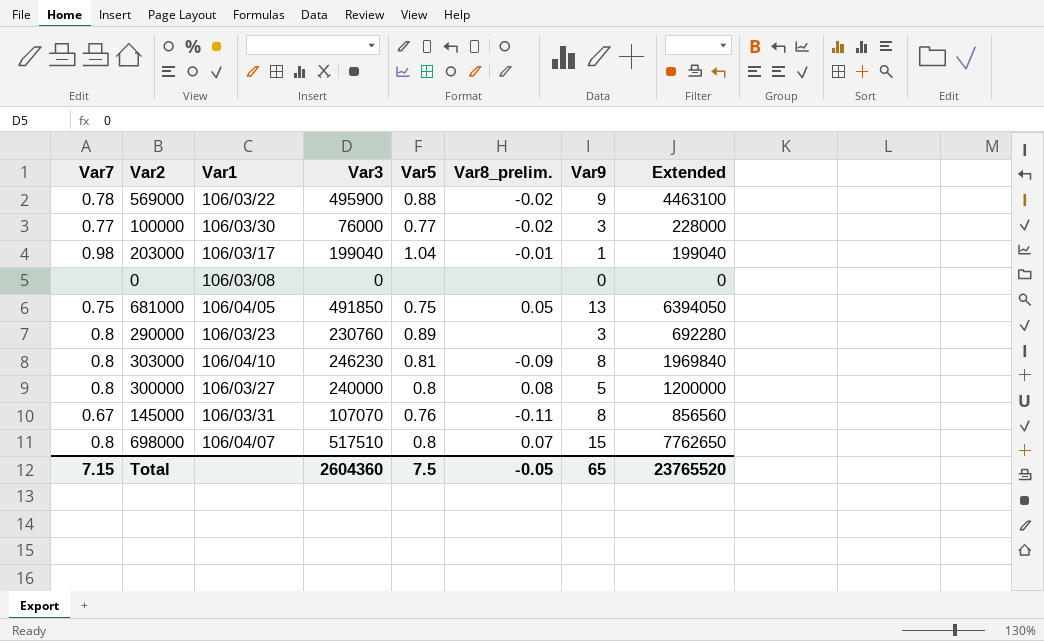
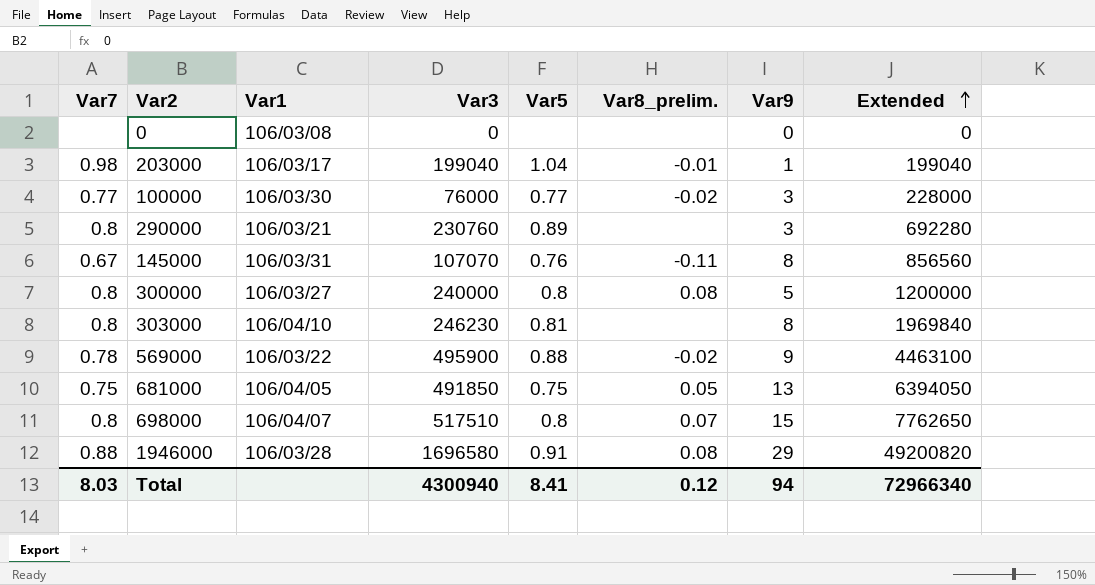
row order: none -> Extended ascending
290000 | Var1: 106/03/23 -> 106/03/21
303000 | Var8_prelim.: -0.09 -> none
row 1946000: none -> 0.88 | 106/03/28 | 1696580 | 0.91 | 0.08 | 29 | 49200820
Total | Var7: 7.15 -> 8.03
Total | Var3: 2604360 -> 4300940
Total | Var5: 7.5 -> 8.41
Total | Var8_prelim.: -0.05 -> 0.12
Total | Var9: 65 -> 94
Total | Extended: 23765520 -> 72966340

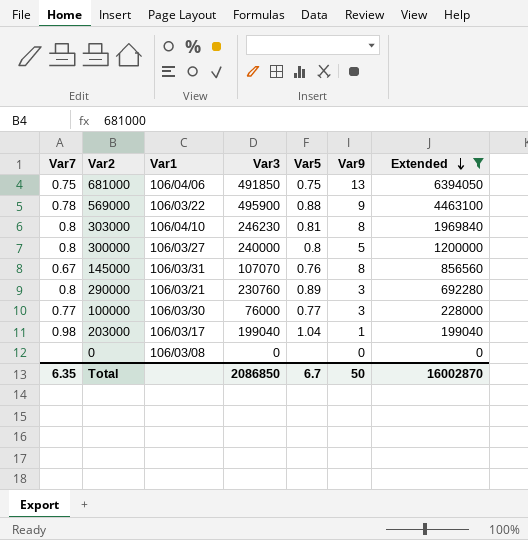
filter: none -> Extended <= 6394050
row order: Extended ascending -> Extended descending
column Var8_prelim. | position: 6 -> none
681000 | Var1: 106/04/05 -> 106/04/06
Total | Var7: 8.03 -> 6.35
Total | Var3: 4300940 -> 2086850
Total | Var5: 8.41 -> 6.7
Total | Var9: 94 -> 50
Total | Extended: 72966340 -> 16002870

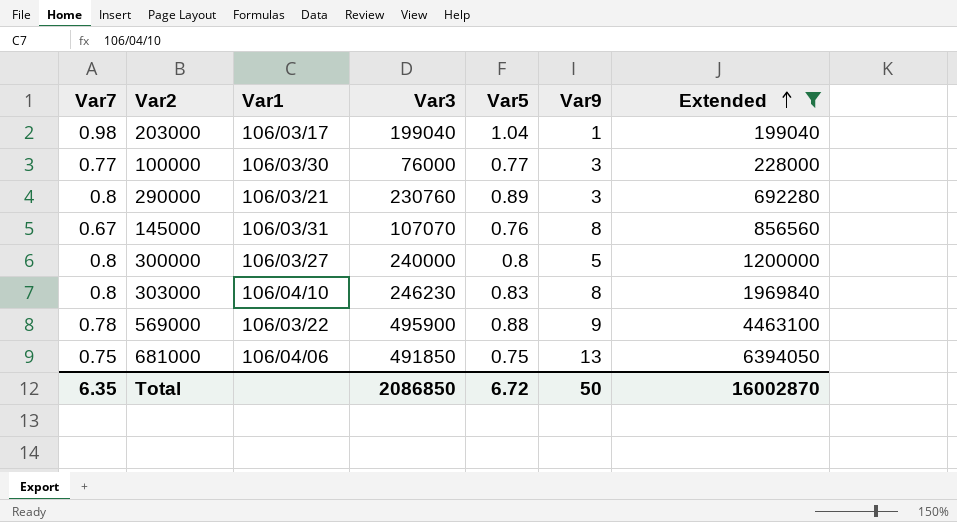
row order: Extended descending -> Extended ascending
row 0: none | 106/03/08 | 0 | none | 0 | 0 -> none
303000 | Var5: 0.81 -> 0.83
Total | Var5: 6.7 -> 6.72

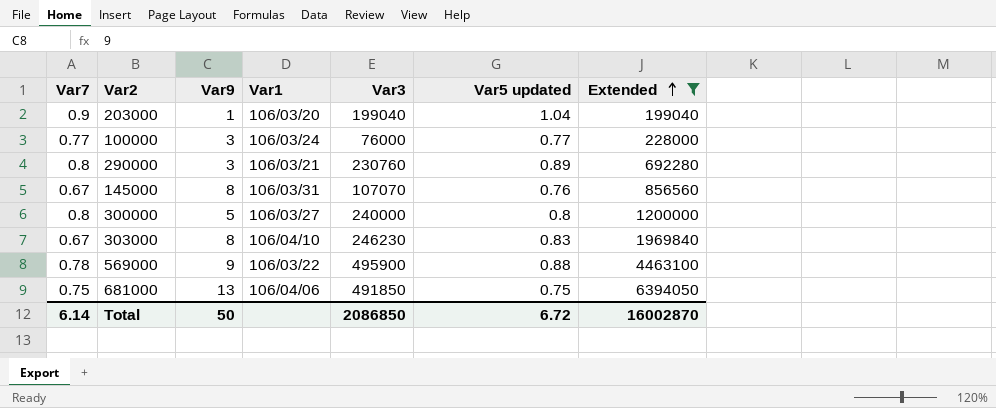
column Var9 | position: 6 -> 3
column name: Var5 -> Var5 updated
203000 | Var7: 0.98 -> 0.9
203000 | Var1: 106/03/17 -> 106/03/20
100000 | Var1: 106/03/30 -> 106/03/24
303000 | Var7: 0.8 -> 0.67
Total | Var7: 6.35 -> 6.14

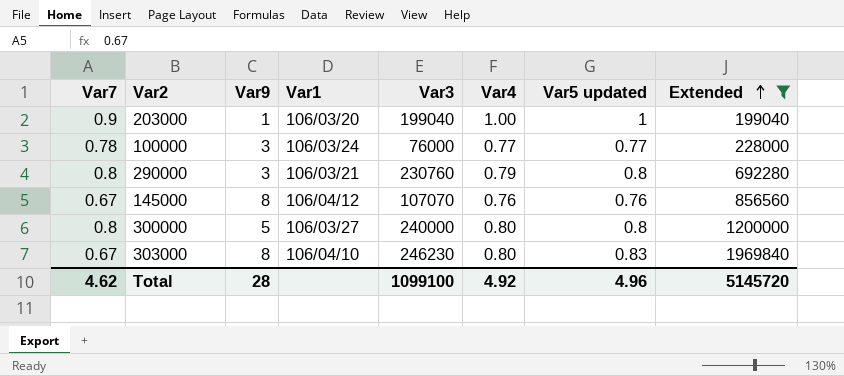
column Var4 | position: none -> 6
row 569000: 0.78 | 9 | 106/03/22 | 495900 | 0.88 | 4463100 -> none
row 681000: 0.75 | 13 | 106/04/06 | 491850 | 0.75 | 6394050 -> none
203000 | Var5 updated: 1.04 -> 1
100000 | Var7: 0.77 -> 0.78
290000 | Var5 updated: 0.89 -> 0.8
145000 | Var1: 106/03/31 -> 106/04/12
Total | Var7: 6.14 -> 4.62
Total | Var9: 50 -> 28
Total | Var3: 2086850 -> 1099100
Total | Var5 updated: 6.72 -> 4.96
Total | Extended: 16002870 -> 5145720

